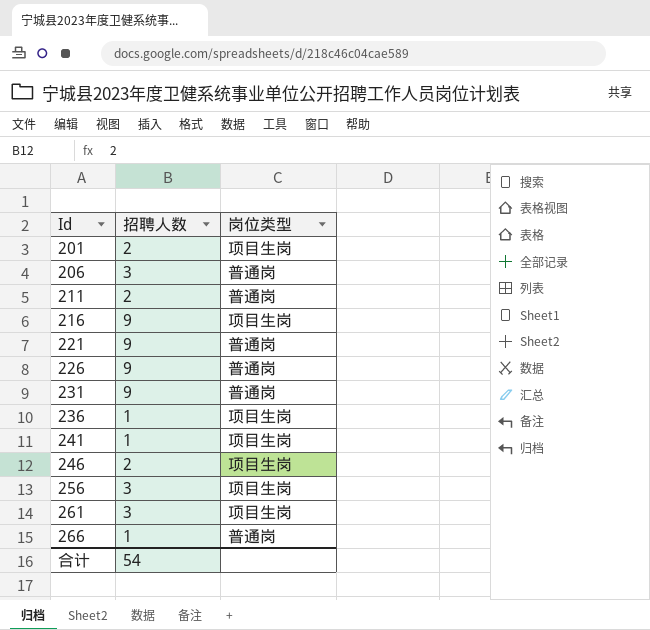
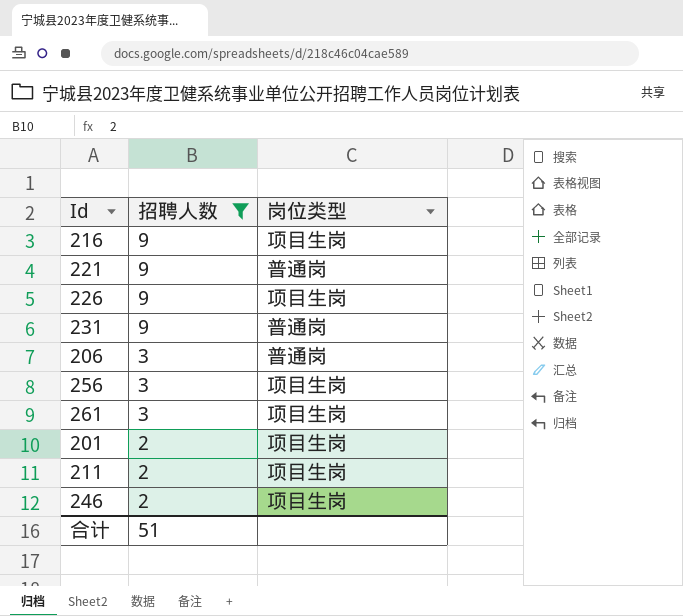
filter: none -> 招聘人数 != 1
row order: Id ascending -> 招聘人数 descending
226 | 岗位类型: 普通岗 -> 项目生岗
211 | 岗位类型: 普通岗 -> 项目生岗
合计 | 招聘人数: 54 -> 51

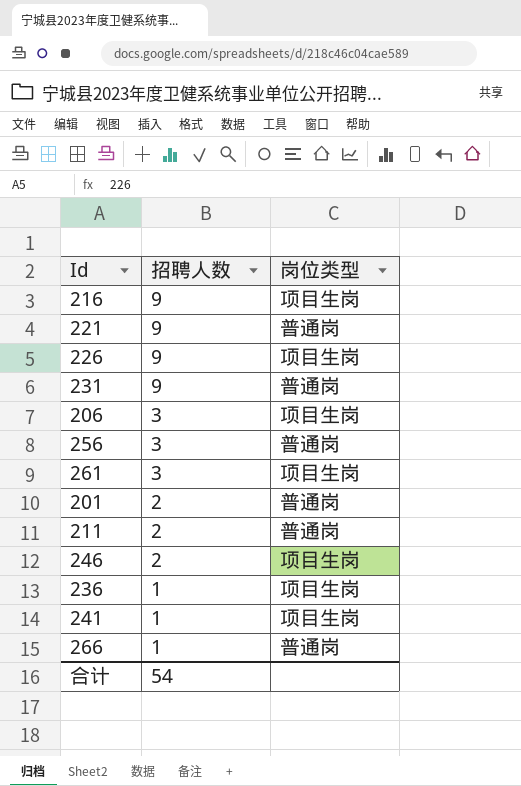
filter: 招聘人数 != 1 -> none
206 | 岗位类型: 普通岗 -> 项目生岗
256 | 岗位类型: 项目生岗 -> 普通岗
201 | 岗位类型: 项目生岗 -> 普通岗
211 | 岗位类型: 项目生岗 -> 普通岗
合计 | 招聘人数: 51 -> 54

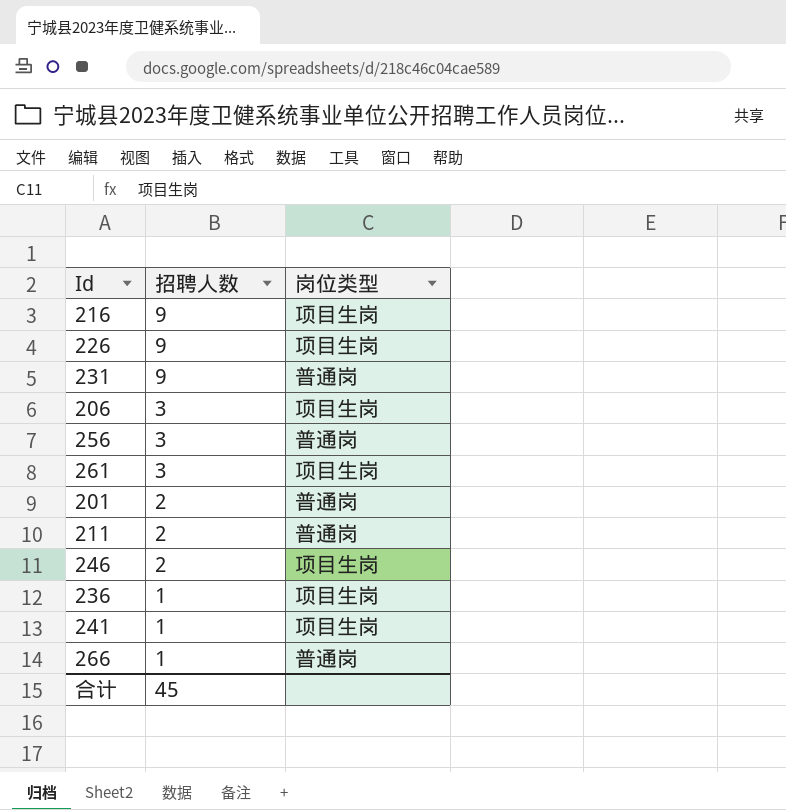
row 221: 9 | 普通岗 -> none
合计 | 招聘人数: 54 -> 45

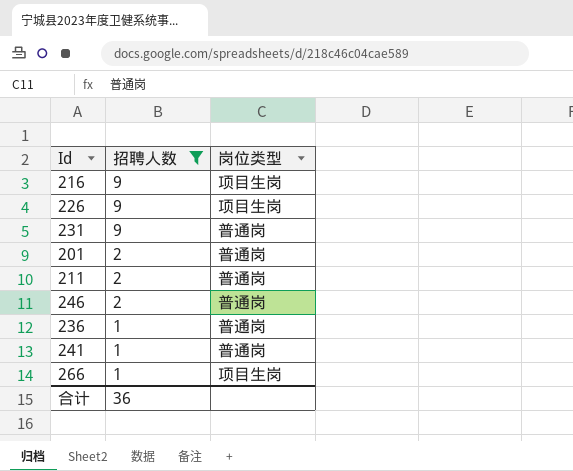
filter: none -> 招聘人数 != 3
246 | 岗位类型: 项目生岗 -> 普通岗
236 | 岗位类型: 项目生岗 -> 普通岗
241 | 岗位类型: 项目生岗 -> 普通岗
266 | 岗位类型: 普通岗 -> 项目生岗
合计 | 招聘人数: 45 -> 36

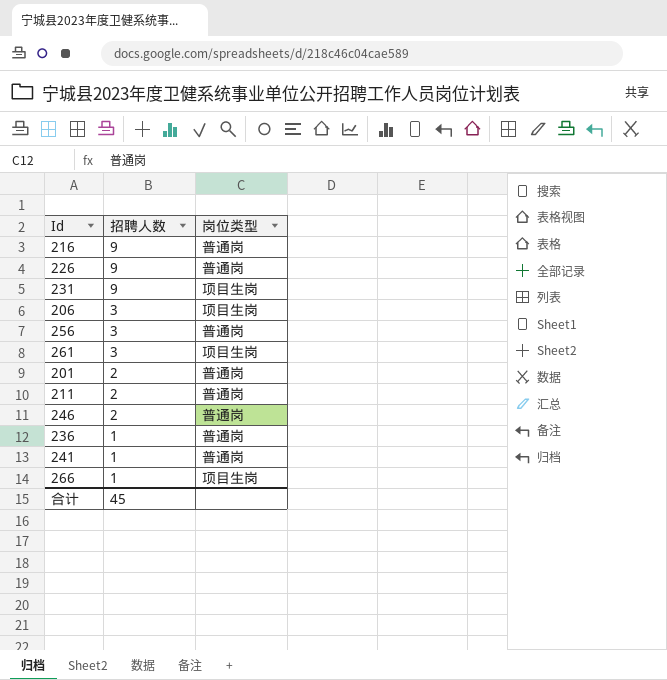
filter: 招聘人数 != 3 -> none
216 | 岗位类型: 项目生岗 -> 普通岗
226 | 岗位类型: 项目生岗 -> 普通岗
231 | 岗位类型: 普通岗 -> 项目生岗
合计 | 招聘人数: 36 -> 45

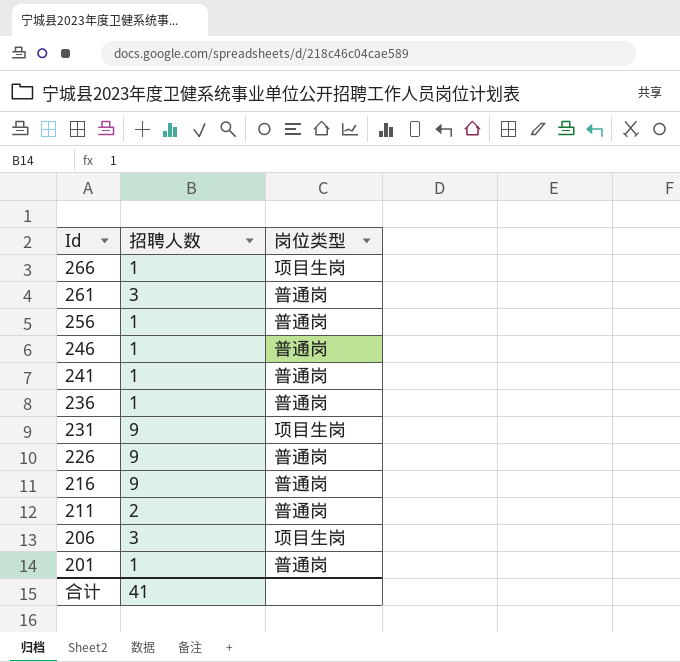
row order: 招聘人数 descending -> Id descending
261 | 岗位类型: 项目生岗 -> 普通岗
256 | 招聘人数: 3 -> 1
246 | 招聘人数: 2 -> 1
201 | 招聘人数: 2 -> 1
合计 | 招聘人数: 45 -> 41

